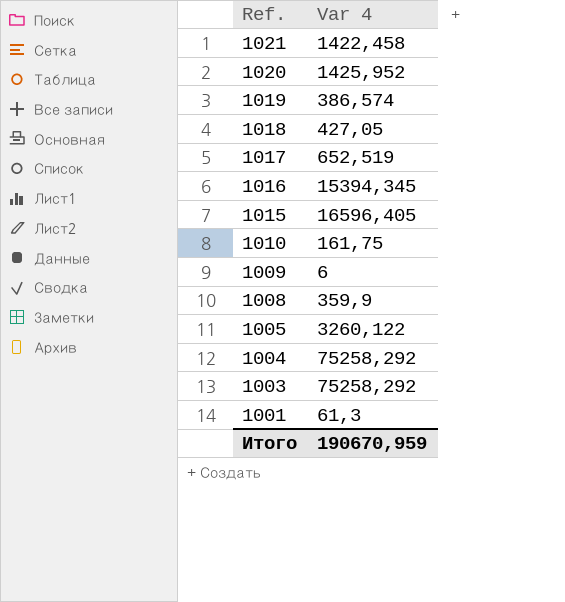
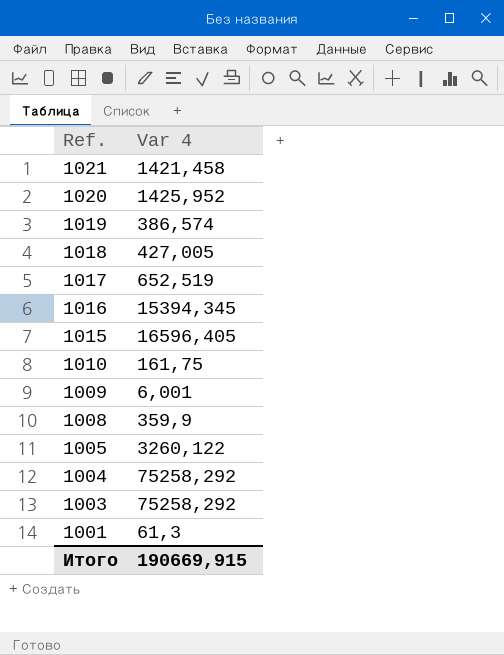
1021 | Var 4: 1422,458 -> 1421,458
1018 | Var 4: 427,05 -> 427,005
1009 | Var 4: 6 -> 6,001
Итого | Var 4: 190670,959 -> 190669,915

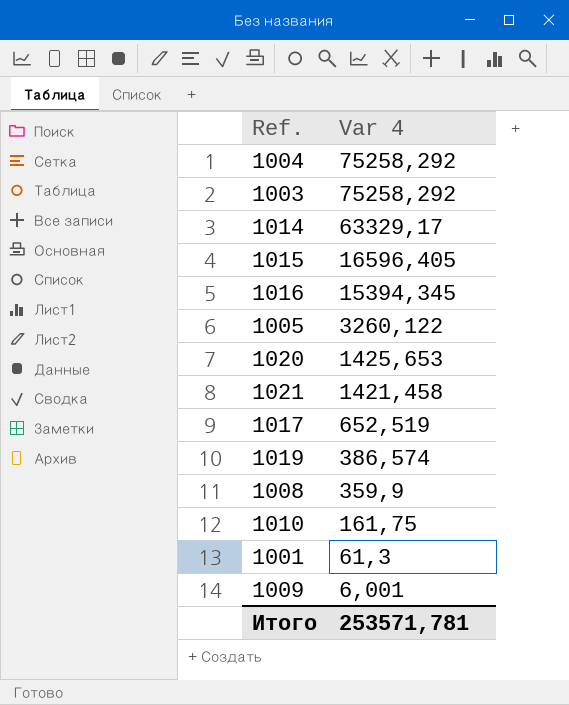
row order: Ref. descending -> Var 4 descending
row 1018: 427,005 -> none
row 1014: none -> 63329,17
1020 | Var 4: 1425,952 -> 1425,653
Итого | Var 4: 190669,915 -> 253571,781

